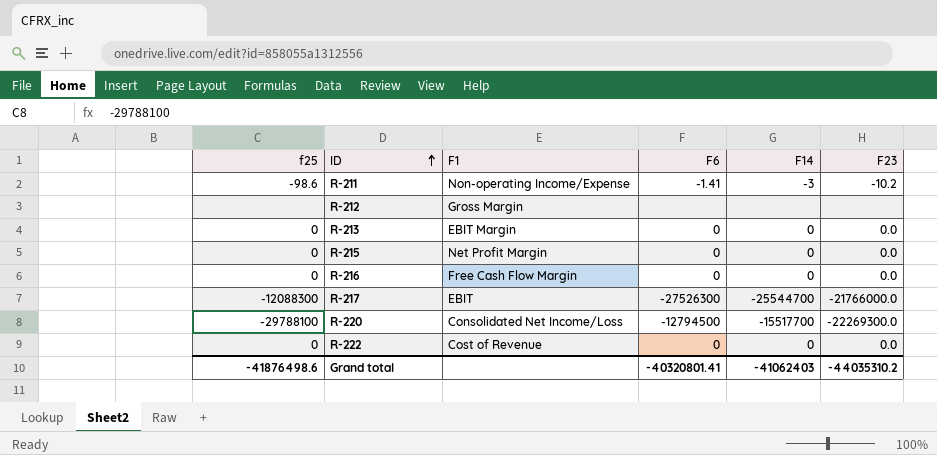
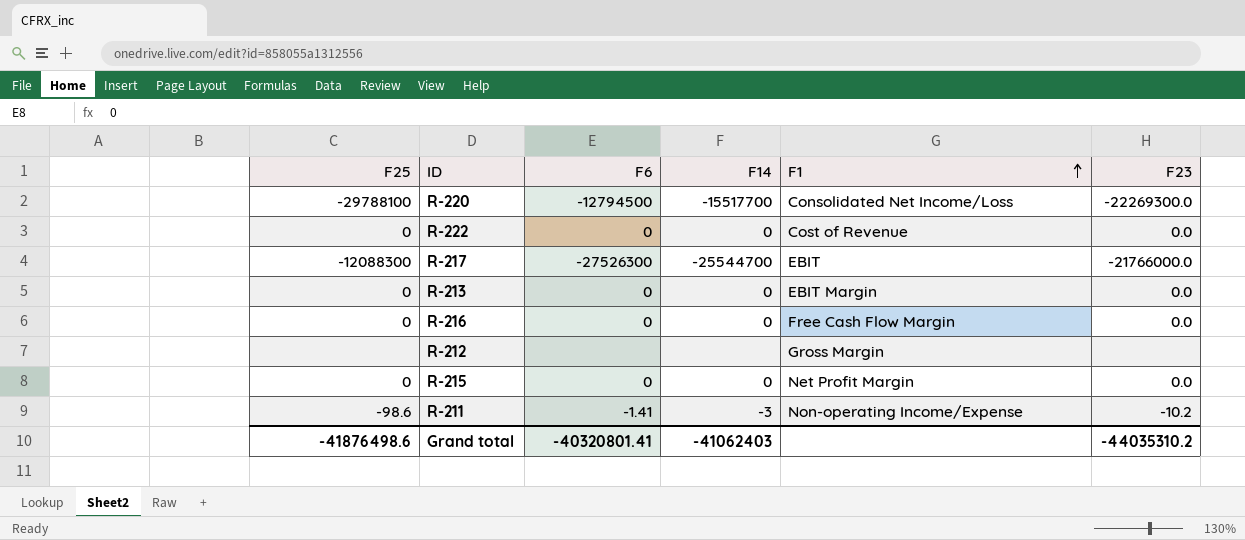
row order: ID ascending -> F1 ascending
column name: f25 -> F25
column F1 | position: 3 -> 5

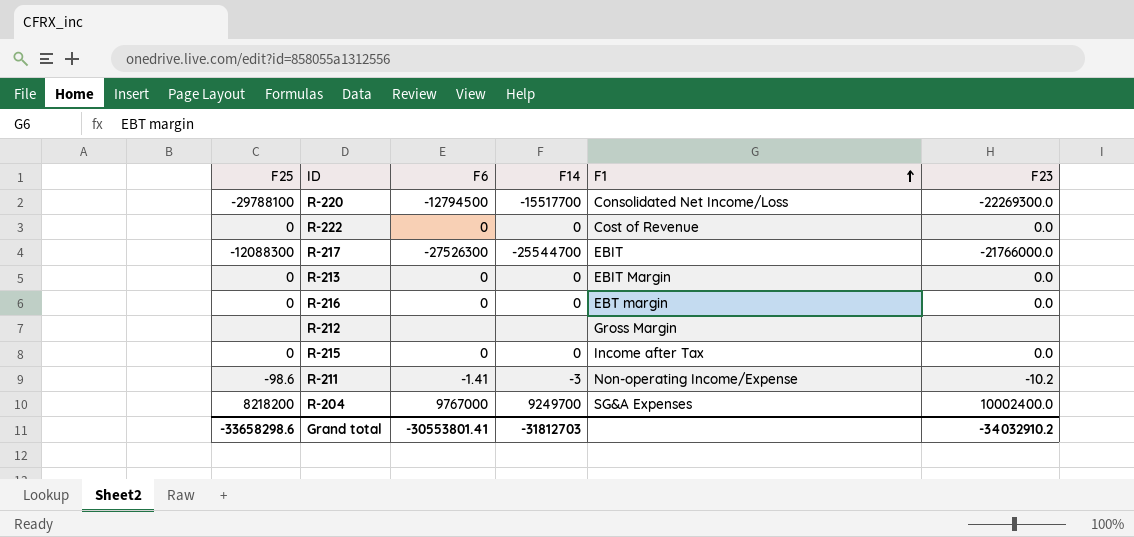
R-216 | F1: Free Cash Flow Margin -> EBT margin
R-215 | F1: Net Profit Margin -> Income after Tax
row R-204: none -> 8218200 | 9767000 | 9249700 | SG&A Expenses | 10002400.0
Grand total | F25: -41876498.6 -> -33658298.6
Grand total | F6: -40320801.41 -> -30553801.41
Grand total | F14: -41062403 -> -31812703
Grand total | F23: -44035310.2 -> -34032910.2

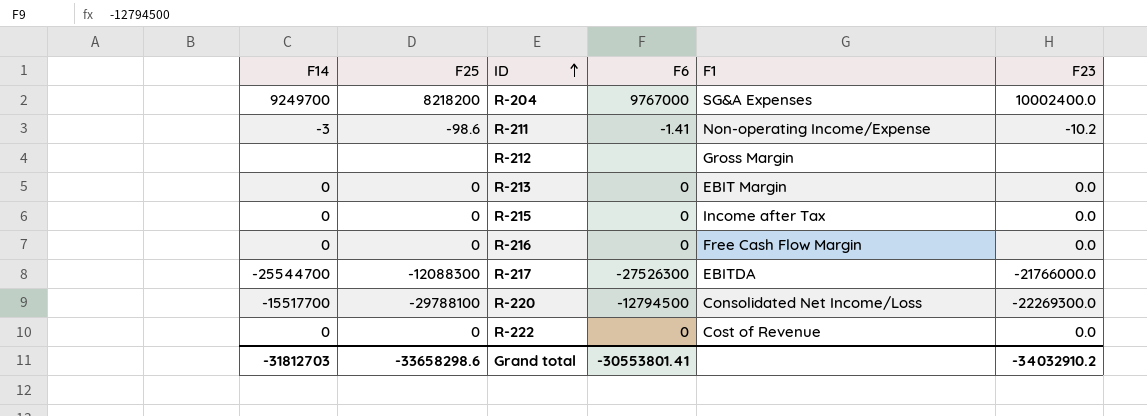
row order: F1 ascending -> ID ascending
column F14 | position: 4 -> 1
R-216 | F1: EBT margin -> Free Cash Flow Margin
R-217 | F1: EBIT -> EBITDA

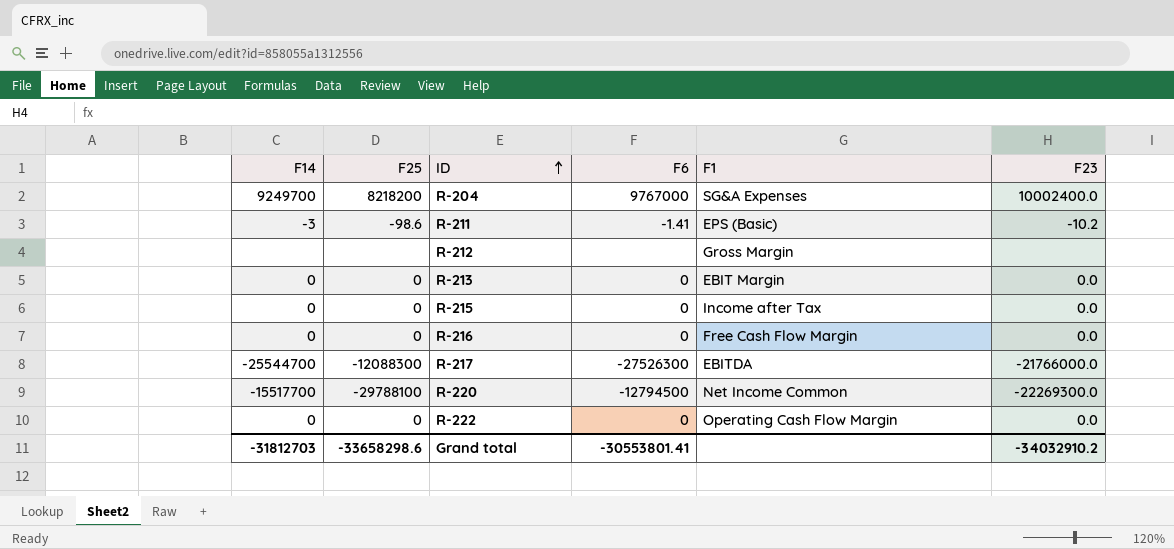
R-211 | F1: Non-operating Income/Expense -> EPS (Basic)
R-220 | F1: Consolidated Net Income/Loss -> Net Income Common
R-222 | F1: Cost of Revenue -> Operating Cash Flow Margin

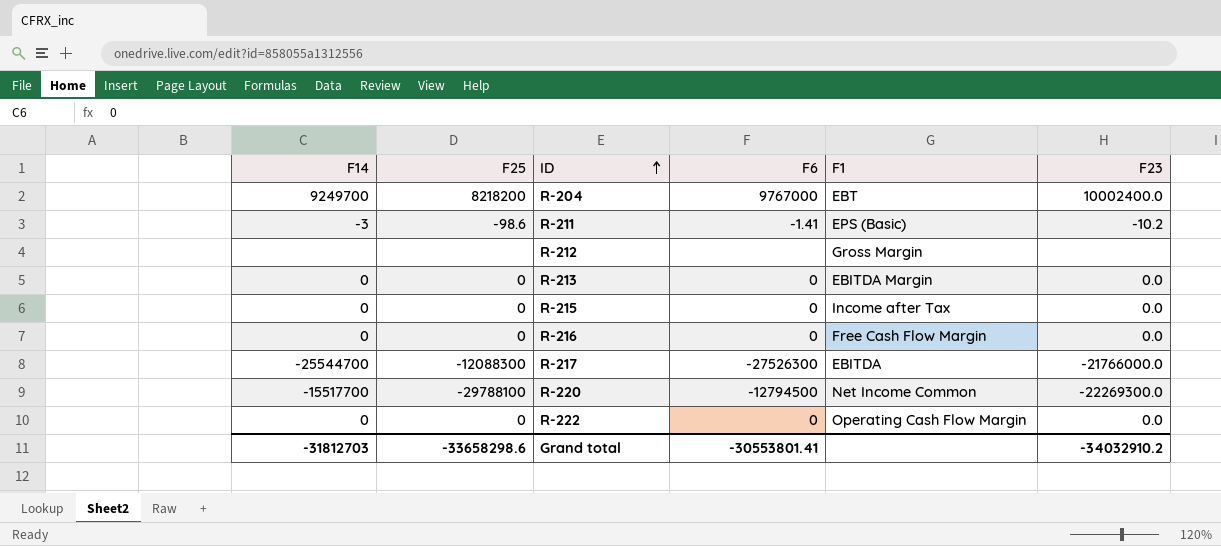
R-204 | F1: SG&A Expenses -> EBT
R-213 | F1: EBIT Margin -> EBITDA Margin

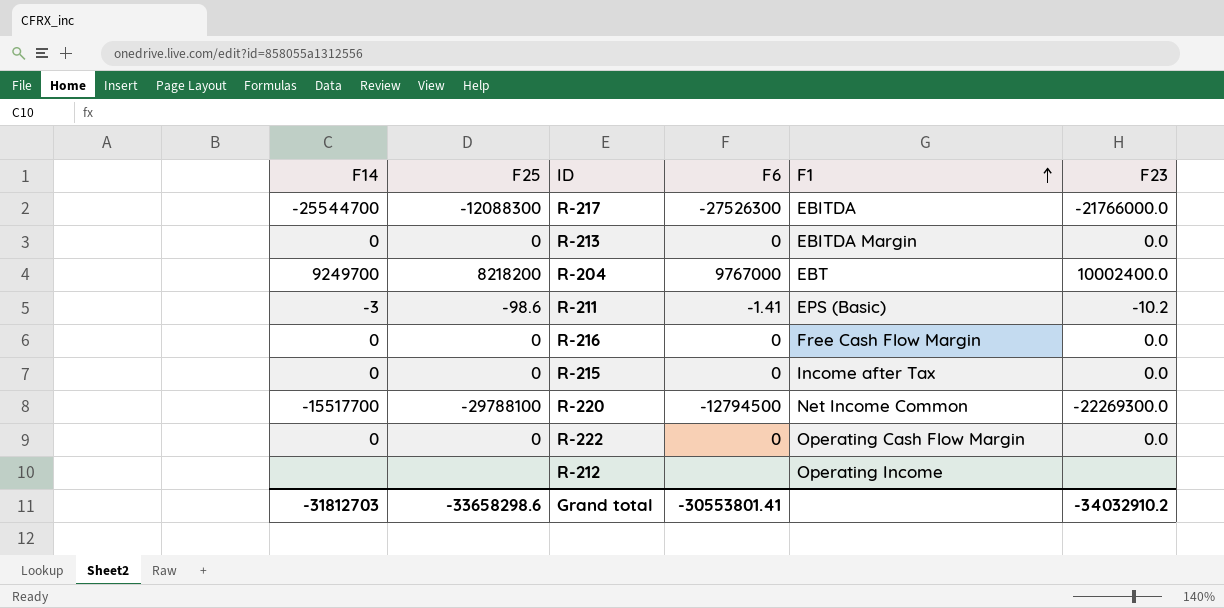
row order: ID ascending -> F1 ascending
R-212 | F1: Gross Margin -> Operating Income

